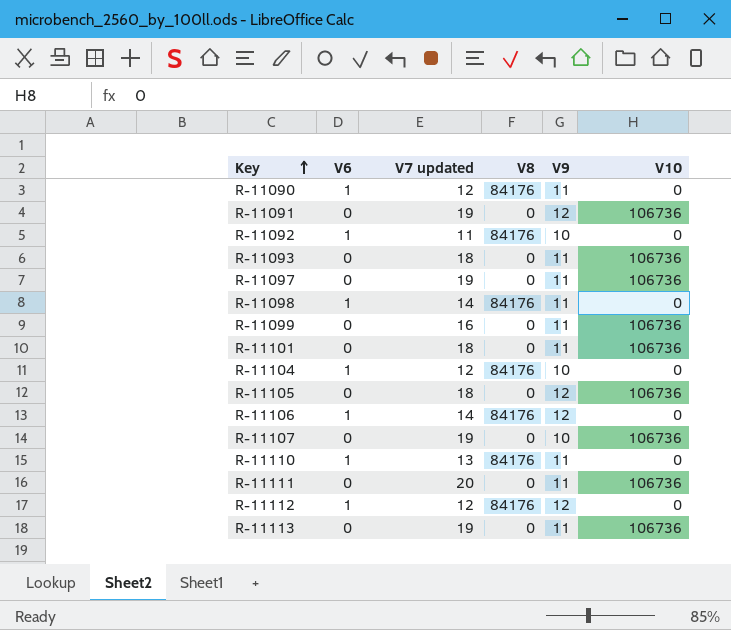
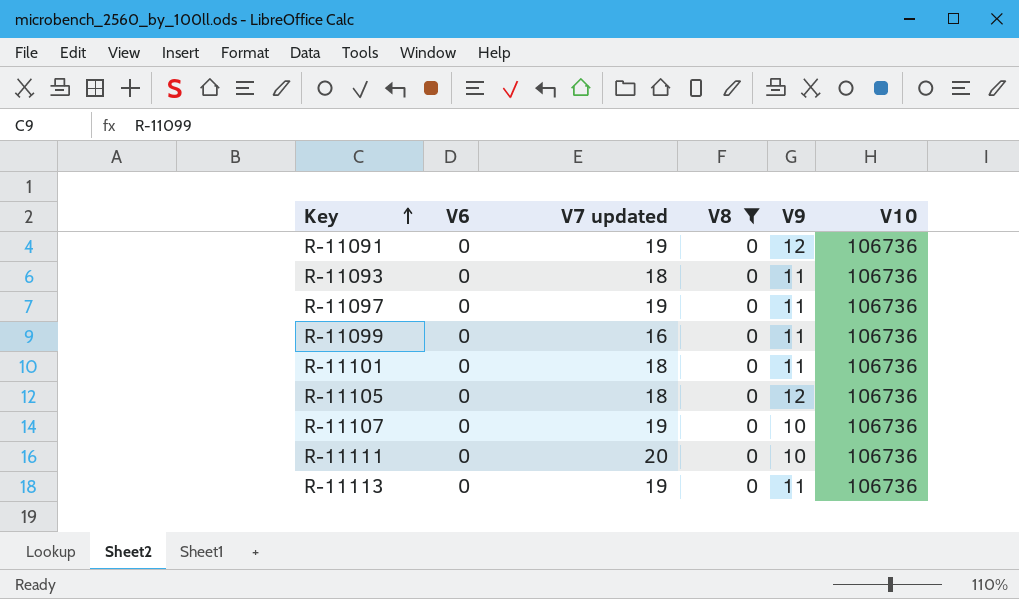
filter: none -> V8 = 0
R-11111 | V9: 11 -> 10

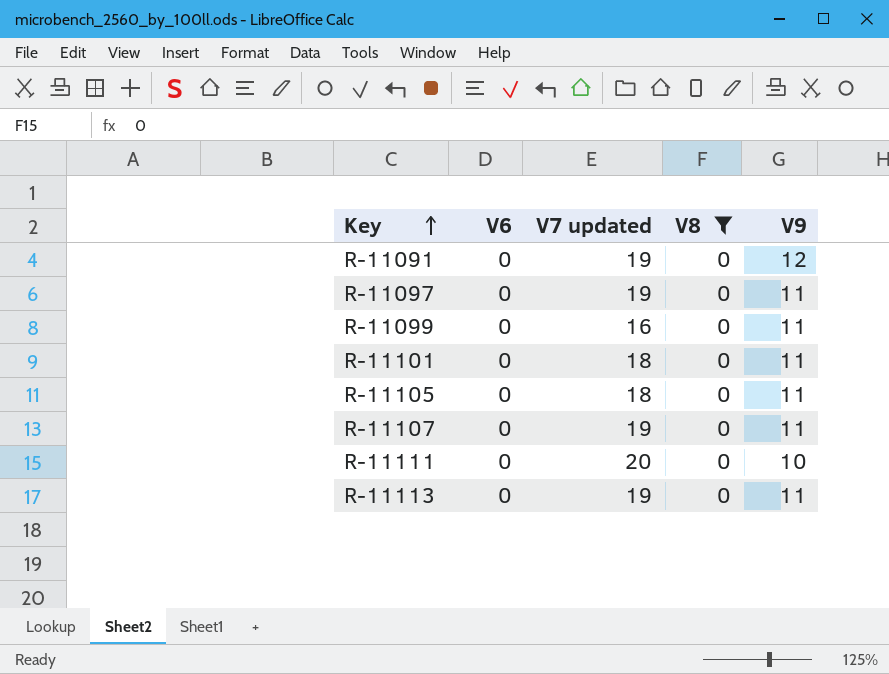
column V10 | position: 6 -> none
row R-11093: 0 | 18 | 0 | 11 | 106736 -> none
R-11105 | V9: 12 -> 11
R-11107 | V9: 10 -> 11

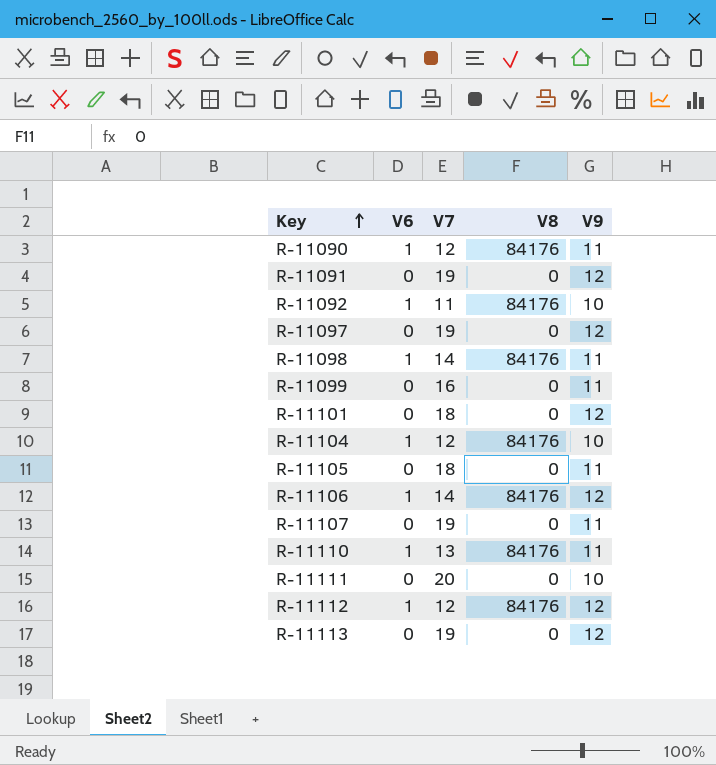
filter: V8 = 0 -> none
column name: V7 updated -> V7
R-11097 | V9: 11 -> 12
R-11101 | V9: 11 -> 12
R-11113 | V9: 11 -> 12

